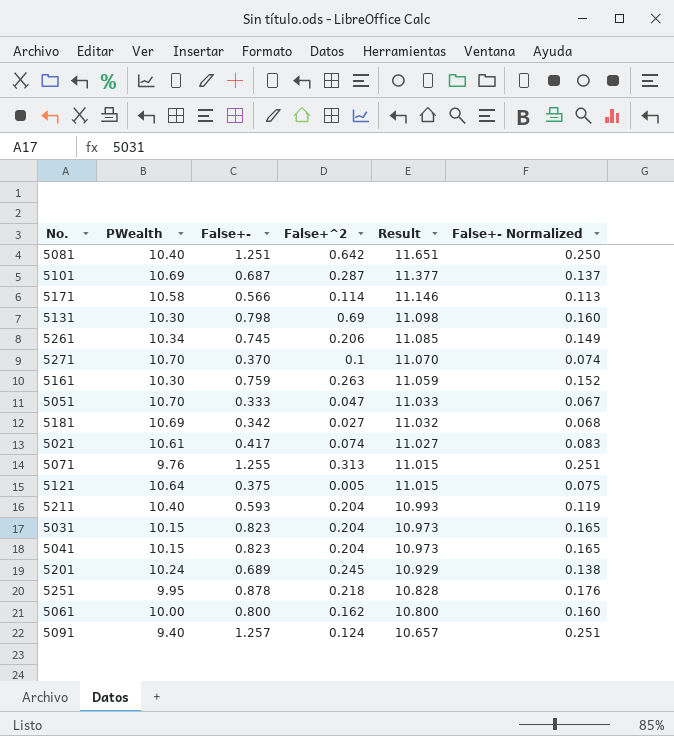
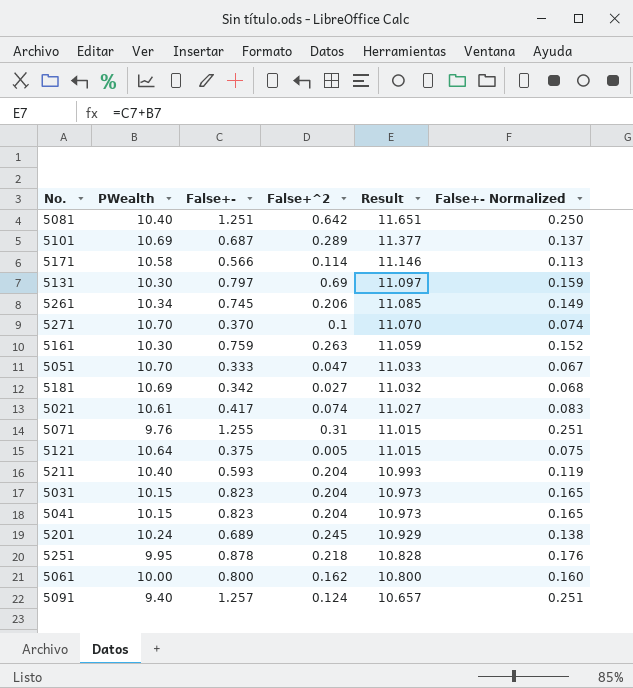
5101 | False+^2: 0.287 -> 0.289
5131 | False+-: 0.798 -> 0.797
5131 | Result: 11.098 -> 11.097
5131 | False+- Normalized: 0.160 -> 0.159
5071 | False+^2: 0.313 -> 0.31

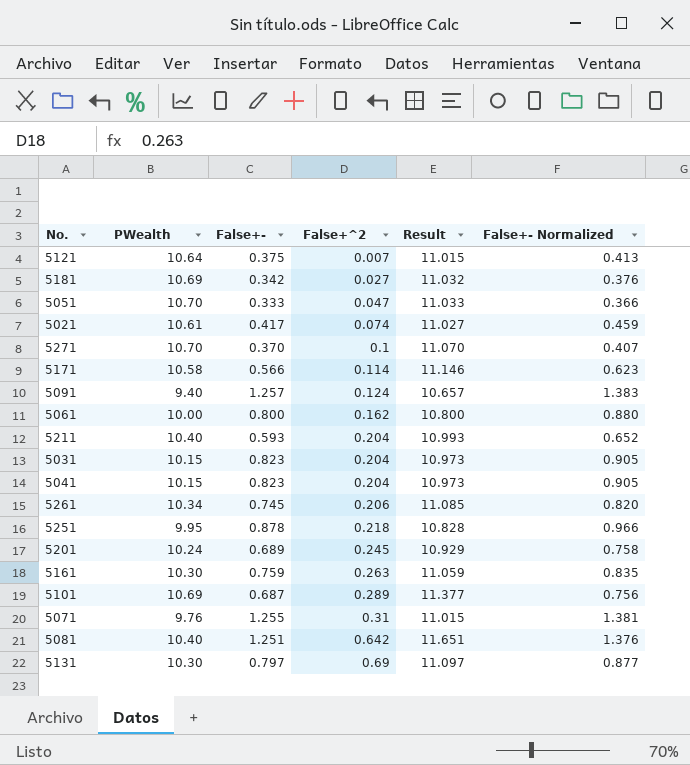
row order: Result descending -> False+^2 ascending
column False+- Normalized | formula: [False+-] * 0.2 -> [False+-] * 1.1
5121 | False+^2: 0.005 -> 0.007

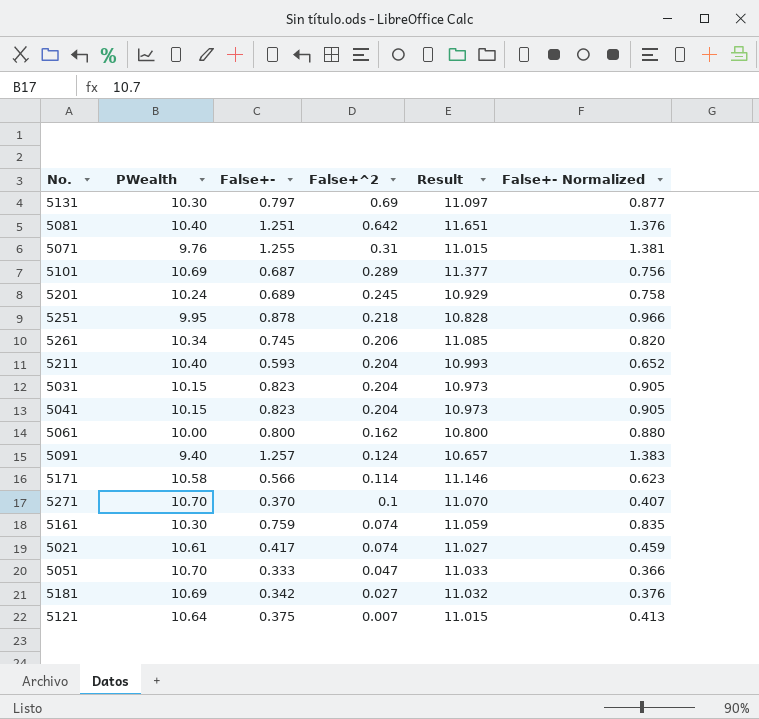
row order: False+^2 ascending -> False+^2 descending
5161 | False+^2: 0.263 -> 0.074

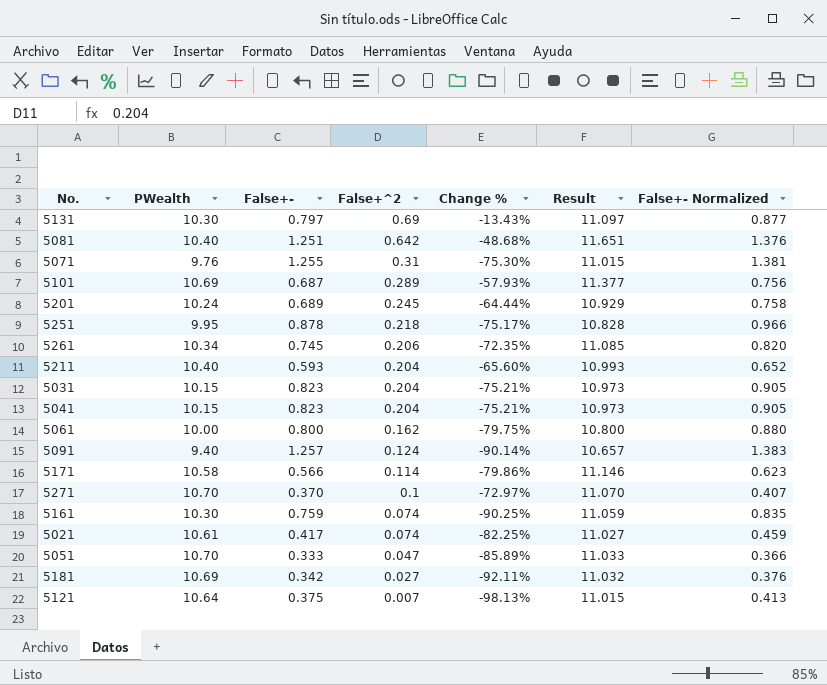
column Change % | formula: none -> ([False+^2] - [False+-]) / [False+-]

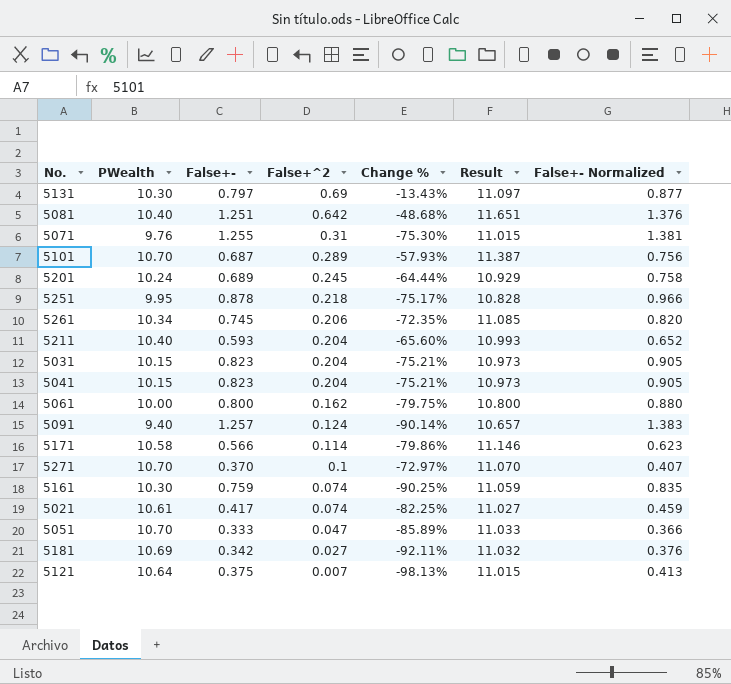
5101 | PWealth: 10.69 -> 10.70
5101 | Result: 11.377 -> 11.387

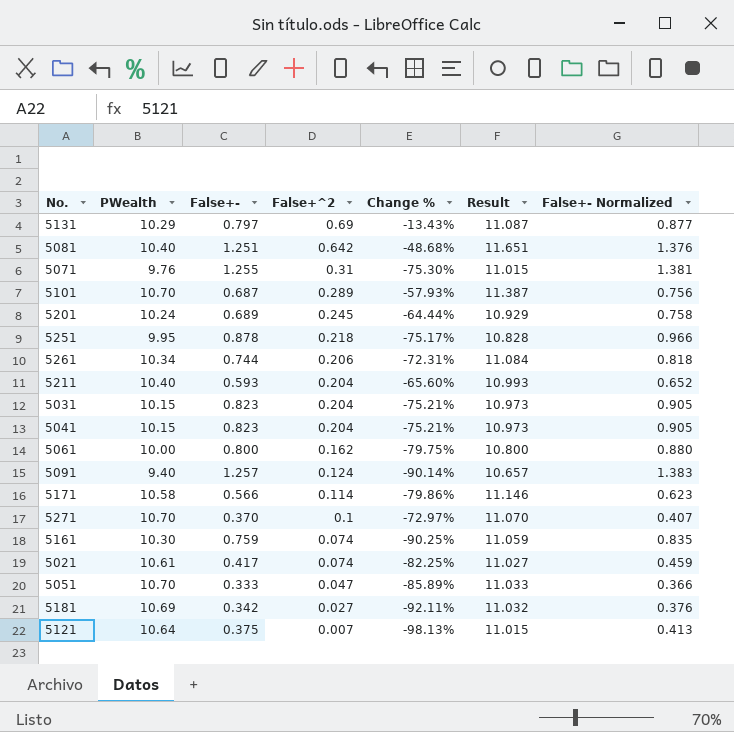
5131 | PWealth: 10.30 -> 10.29
5131 | Result: 11.097 -> 11.087
5261 | False+-: 0.745 -> 0.744
5261 | Change %: -72.35% -> -72.31%
5261 | Result: 11.085 -> 11.084
5261 | False+- Normalized: 0.820 -> 0.818

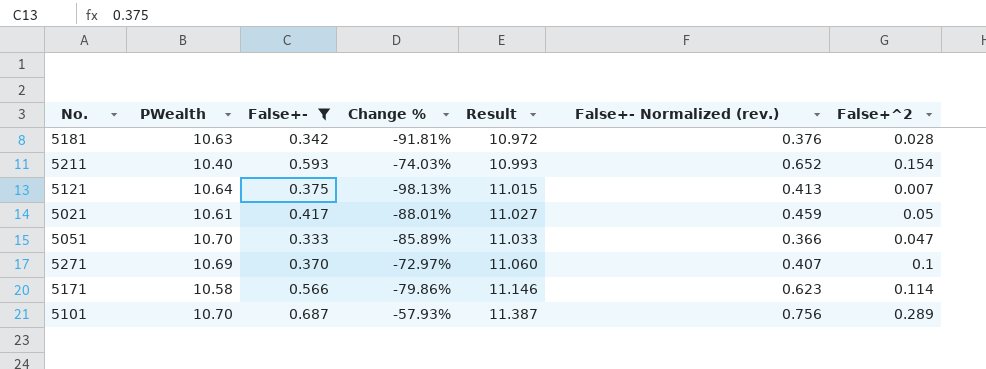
filter: none -> False+- <= 0.687
row order: False+^2 descending -> Result ascending
column name: False+- Normalized -> False+- Normalized (rev.)
column False+^2 | position: 4 -> 7
5181 | PWealth: 10.69 -> 10.63
5181 | Change %: -92.11% -> -91.81%
5181 | Result: 11.032 -> 10.972
5181 | False+^2: 0.027 -> 0.028
5211 | Change %: -65.60% -> -74.03%
5211 | False+^2: 0.204 -> 0.154
5021 | Change %: -82.25% -> -88.01%
5021 | False+^2: 0.074 -> 0.05
5271 | PWealth: 10.70 -> 10.69
5271 | Result: 11.070 -> 11.060

